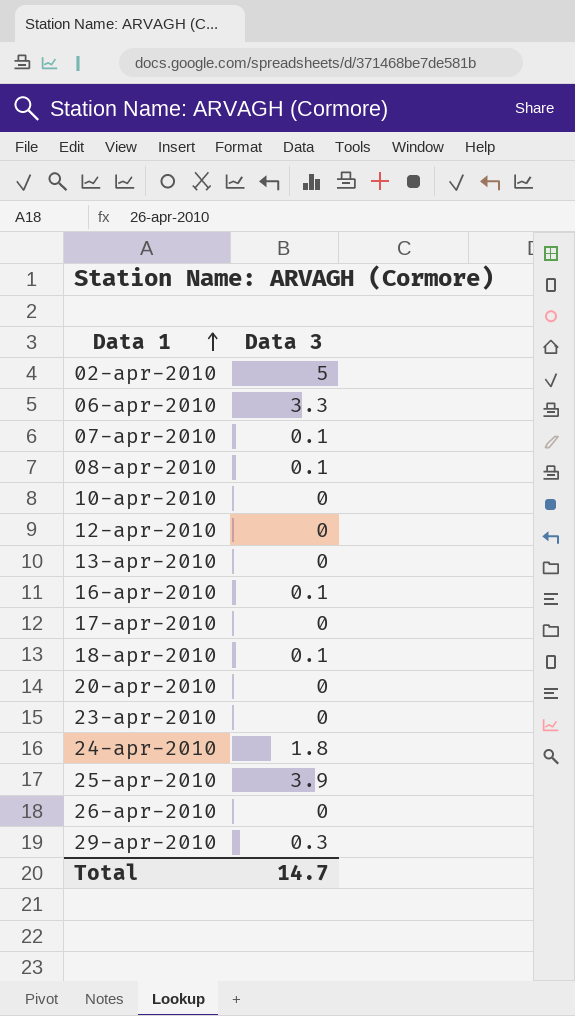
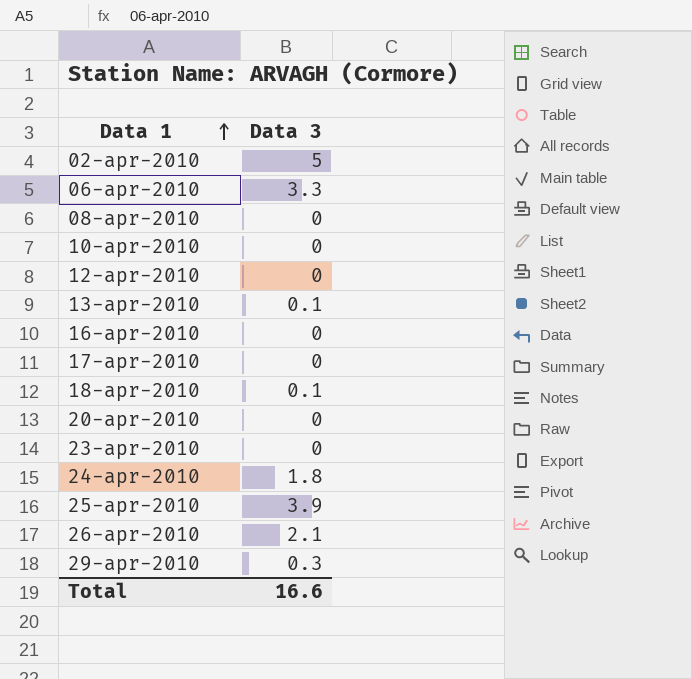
row 07-apr-2010: 0.1 -> none
08-apr-2010 | Data 3: 0.1 -> 0
13-apr-2010 | Data 3: 0 -> 0.1
16-apr-2010 | Data 3: 0.1 -> 0
26-apr-2010 | Data 3: 0 -> 2.1
Total | Data 3: 14.7 -> 16.6

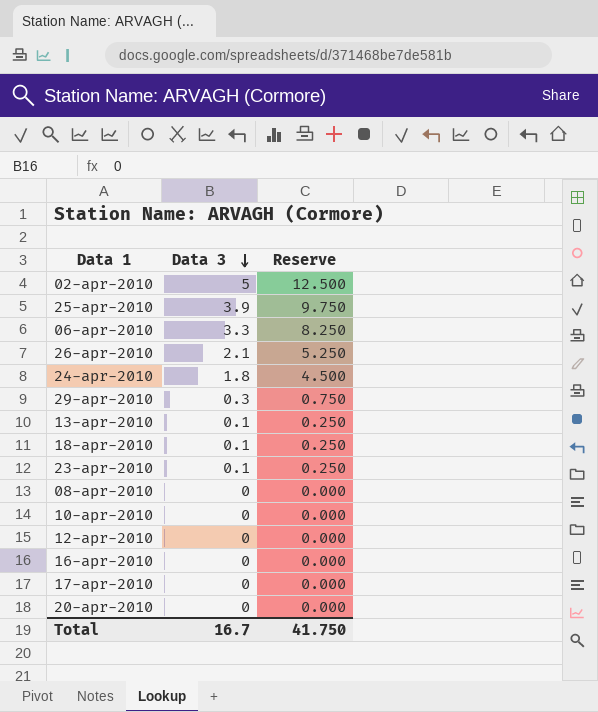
row order: Data 1 ascending -> Data 3 descending
column Reserve | formula: none -> [Data 3] * 2.5
23-apr-2010 | Data 3: 0 -> 0.1
Total | Data 3: 16.6 -> 16.7

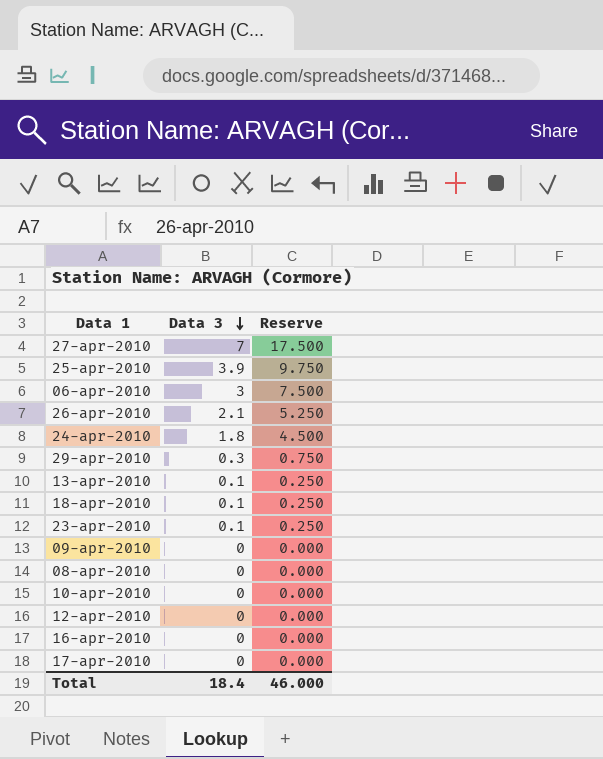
row 02-apr-2010: 5 | 12.500 -> none
row 20-apr-2010: 0 | 0.000 -> none
row 27-apr-2010: none -> 7 | 17.500
06-apr-2010 | Data 3: 3.3 -> 3
06-apr-2010 | Reserve: 8.250 -> 7.500
row 09-apr-2010: none -> 0 | 0.000
Total | Data 3: 16.7 -> 18.4
Total | Reserve: 41.750 -> 46.000

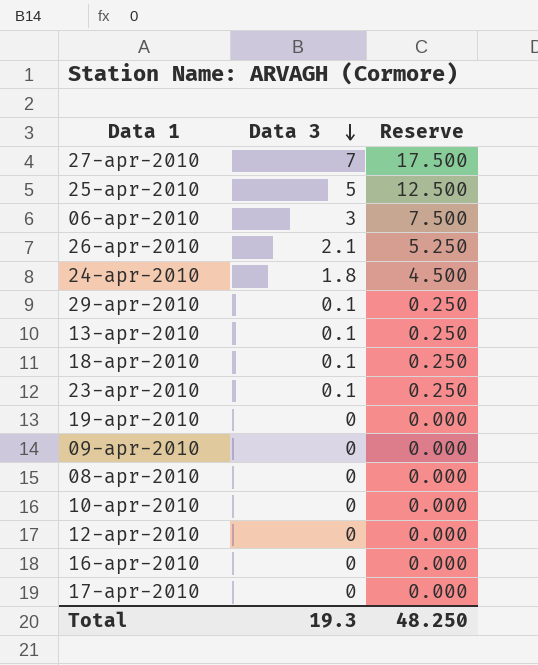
25-apr-2010 | Data 3: 3.9 -> 5
25-apr-2010 | Reserve: 9.750 -> 12.500
29-apr-2010 | Data 3: 0.3 -> 0.1
29-apr-2010 | Reserve: 0.750 -> 0.250
row 19-apr-2010: none -> 0 | 0.000
Total | Data 3: 18.4 -> 19.3
Total | Reserve: 46.000 -> 48.250

